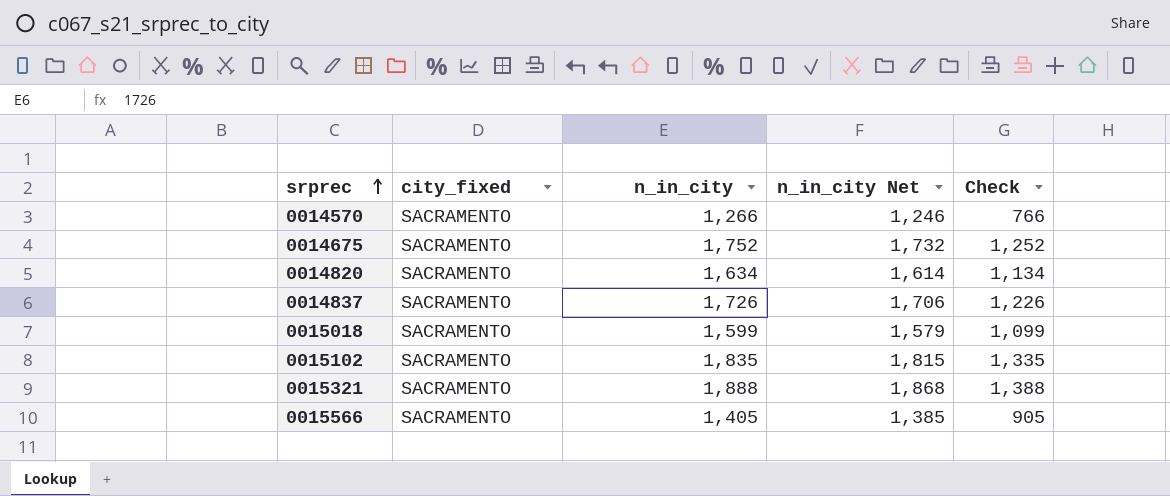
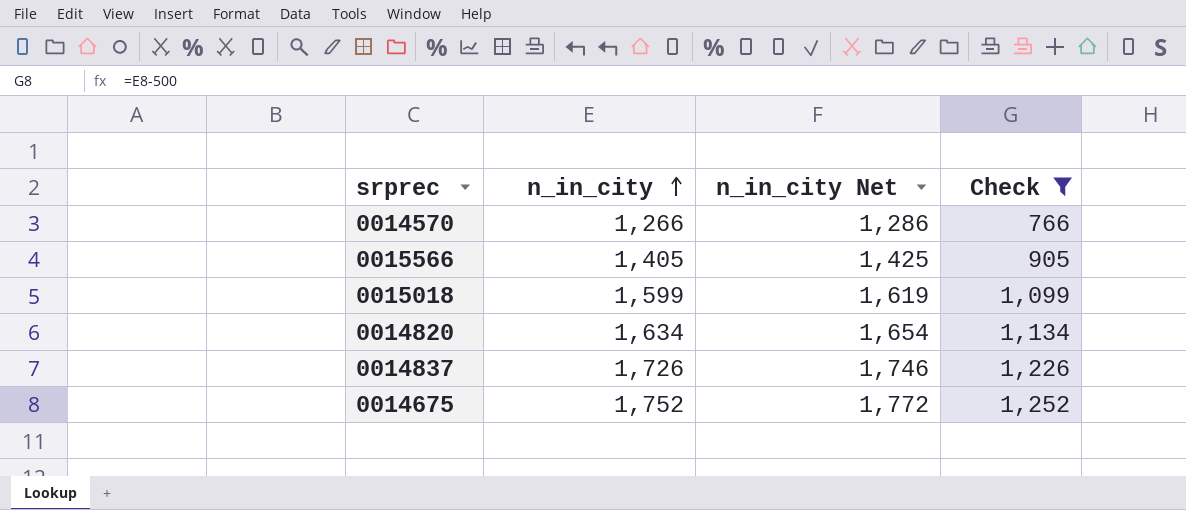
filter: none -> Check <= 1,252
row order: srprec ascending -> n_in_city ascending
column city_fixed | position: 2 -> none
column n_in_city Net | formula: [n_in_city] - 20 -> [n_in_city] + 20

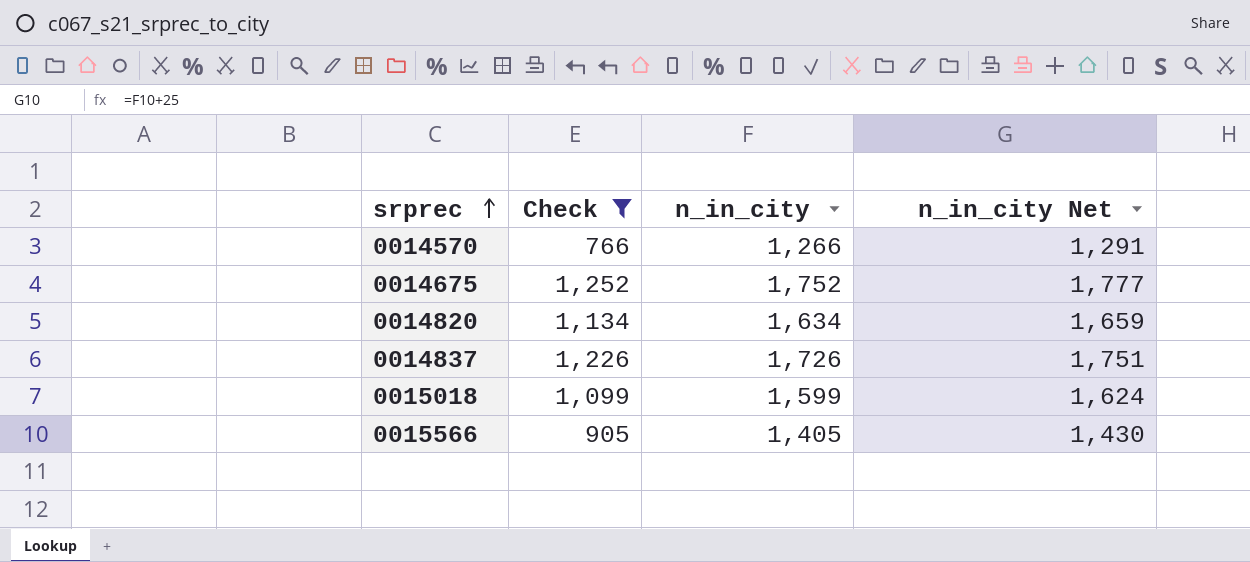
row order: n_in_city ascending -> srprec ascending
column Check | position: 4 -> 2
column n_in_city Net | formula: [n_in_city] + 20 -> [n_in_city] + 25

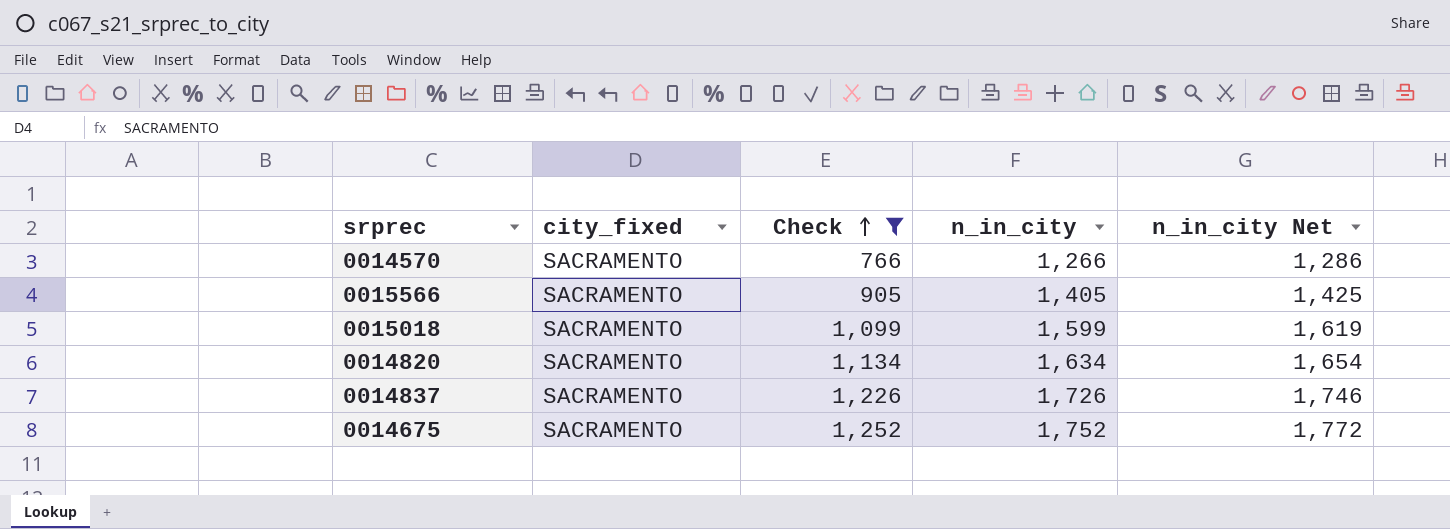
row order: srprec ascending -> Check ascending
column city_fixed | position: none -> 2
column n_in_city Net | formula: [n_in_city] + 25 -> [n_in_city] + 20

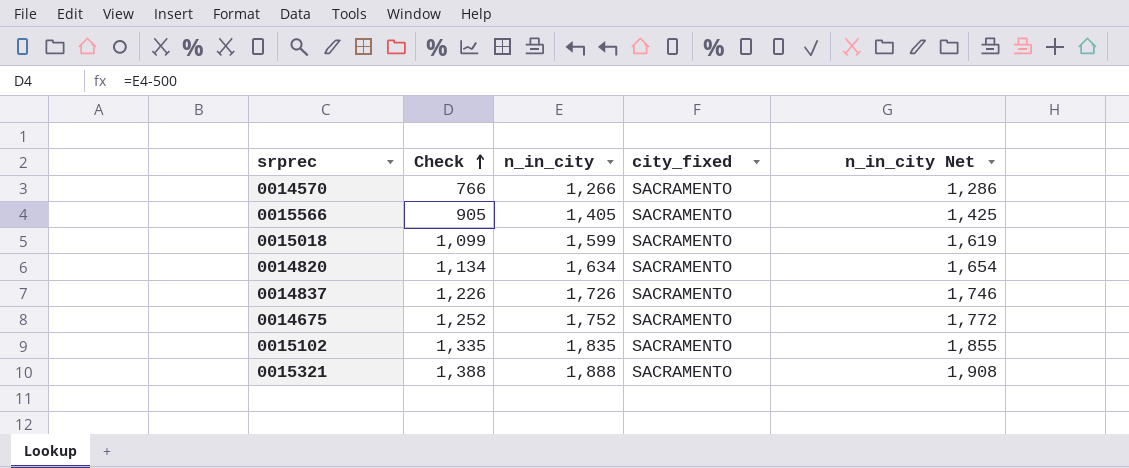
filter: Check <= 1,252 -> none
column city_fixed | position: 2 -> 4

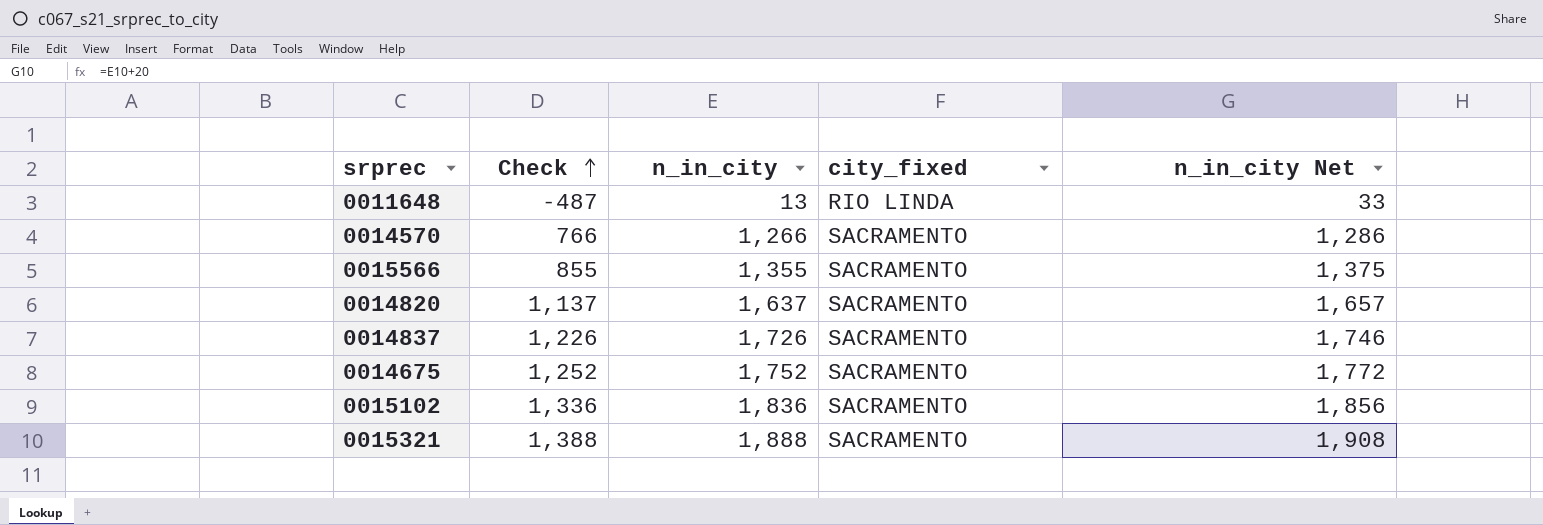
row 0015018: 1,099 | 1,599 | SACRAMENTO | 1,619 -> none
row 0011648: none -> -487 | 13 | RIO LINDA | 33
0015566 | Check: 905 -> 855
0015566 | n_in_city: 1,405 -> 1,355
0015566 | n_in_city Net: 1,425 -> 1,375
0014820 | Check: 1,134 -> 1,137
0014820 | n_in_city: 1,634 -> 1,637
0014820 | n_in_city Net: 1,654 -> 1,657
0015102 | Check: 1,335 -> 1,336
0015102 | n_in_city: 1,835 -> 1,836
0015102 | n_in_city Net: 1,855 -> 1,856

